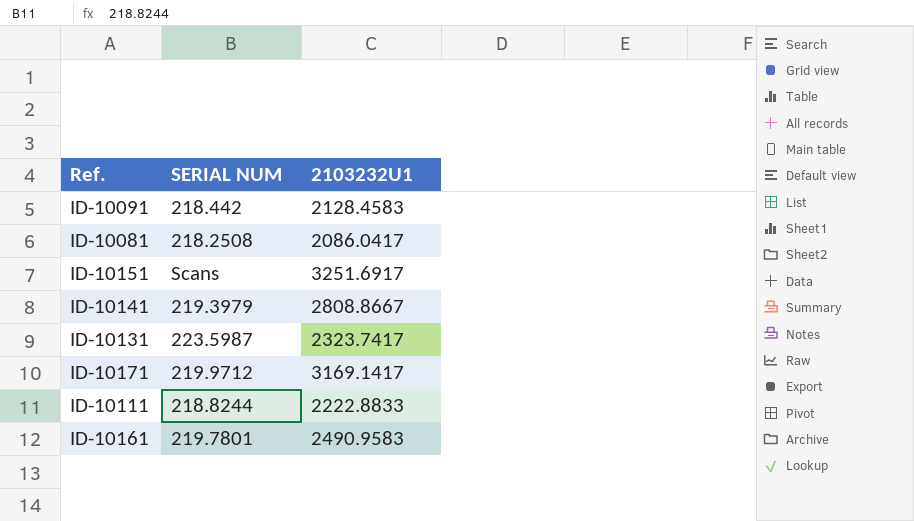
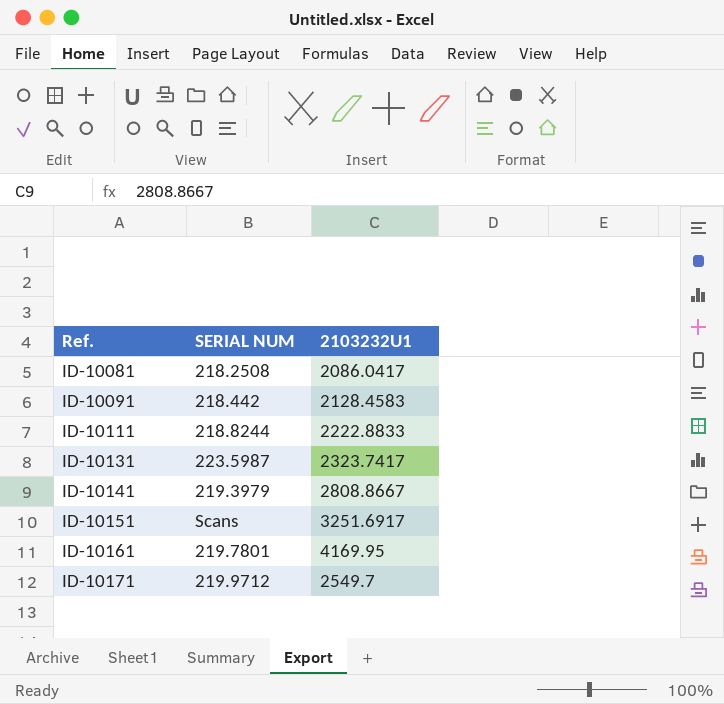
row order: none -> Ref. ascending
ID-10161 | 2103232U1: 2490.9583 -> 4169.95
ID-10171 | 2103232U1: 3169.1417 -> 2549.7

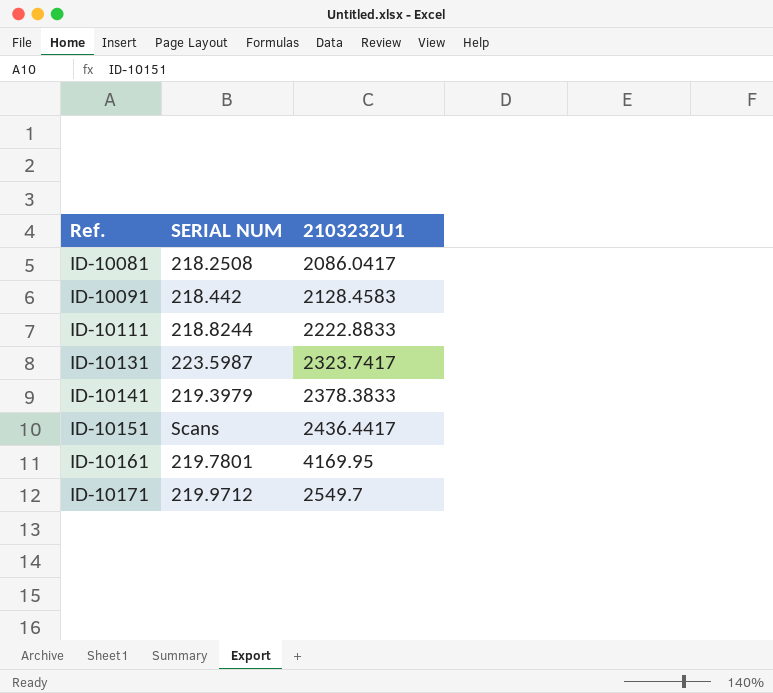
ID-10141 | 2103232U1: 2808.8667 -> 2378.3833
ID-10151 | 2103232U1: 3251.6917 -> 2436.4417

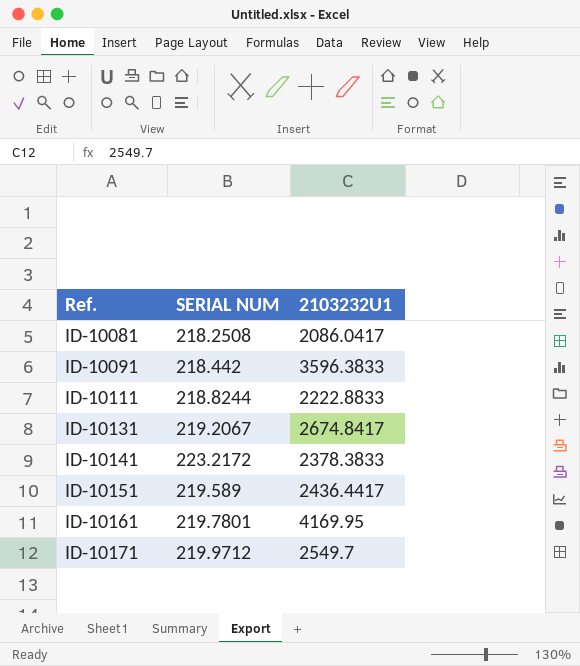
ID-10091 | 2103232U1: 2128.4583 -> 3596.3833
ID-10131 | SERIAL NUM: 223.5987 -> 219.2067
ID-10131 | 2103232U1: 2323.7417 -> 2674.8417
ID-10141 | SERIAL NUM: 219.3979 -> 223.2172
ID-10151 | SERIAL NUM: Scans -> 219.589

